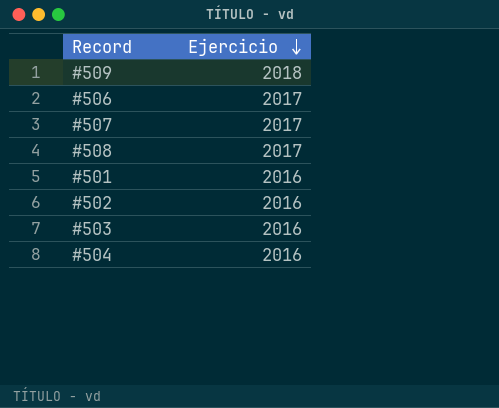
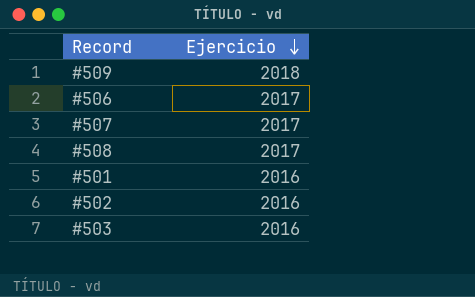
row #504: 2016 -> none

